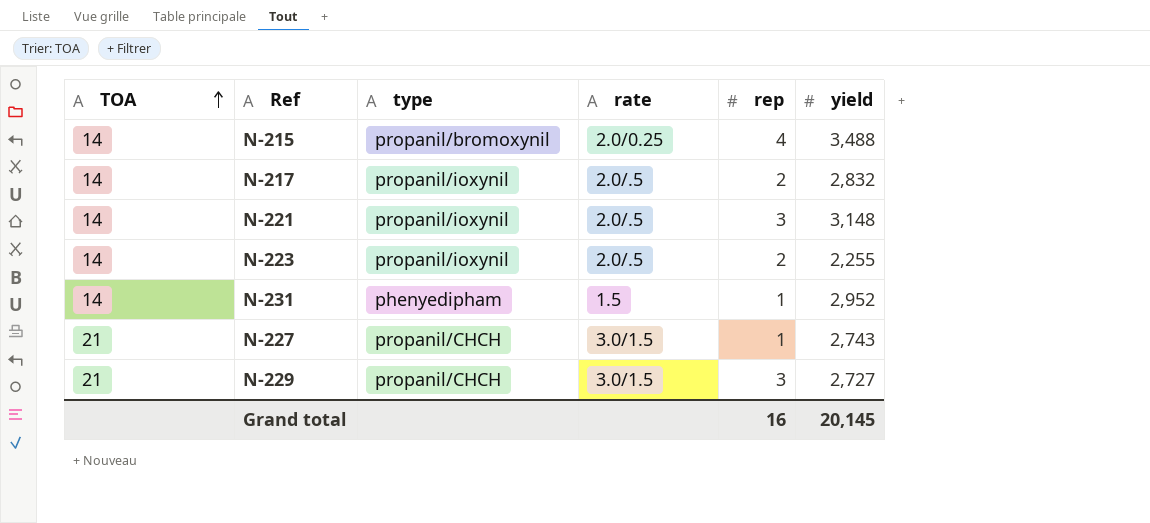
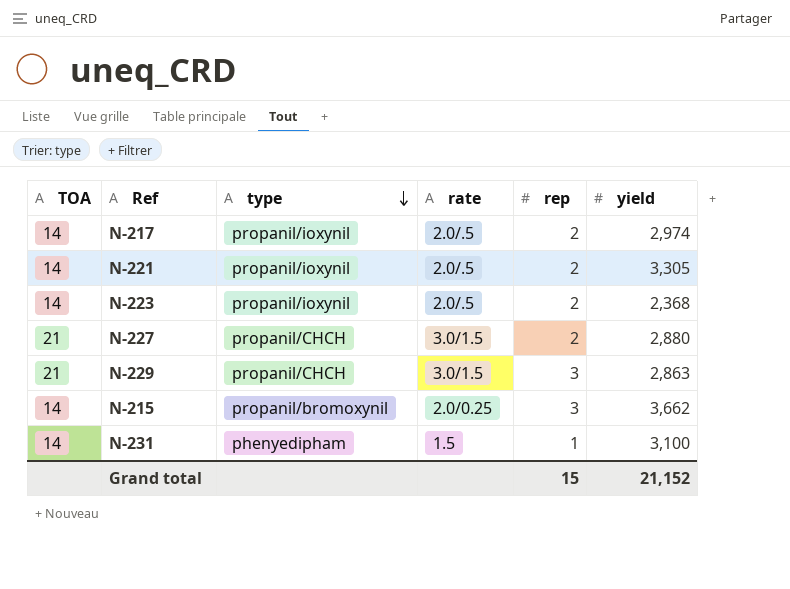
row order: TOA ascending -> type descending
N-217 | yield: 2,832 -> 2,974
N-221 | rep: 3 -> 2
N-221 | yield: 3,148 -> 3,305
N-223 | yield: 2,255 -> 2,368
N-227 | rep: 1 -> 2
N-227 | yield: 2,743 -> 2,880
N-229 | yield: 2,727 -> 2,863
N-215 | rep: 4 -> 3
N-215 | yield: 3,488 -> 3,662
N-231 | yield: 2,952 -> 3,100
Grand total | rep: 16 -> 15
Grand total | yield: 20,145 -> 21,152

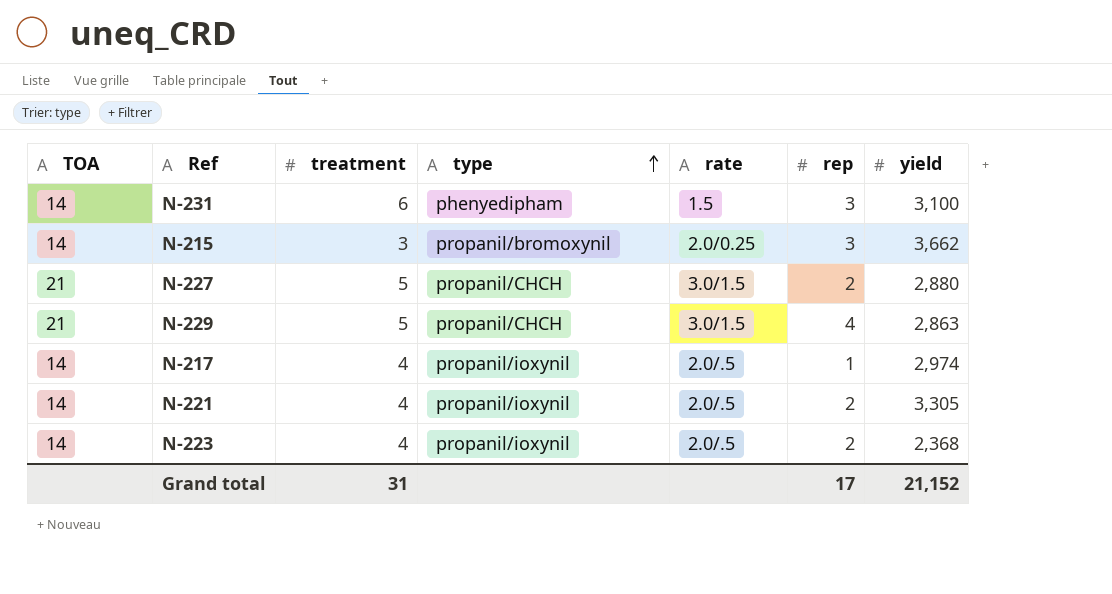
row order: type descending -> type ascending
column treatment | position: none -> 3
N-231 | rep: 1 -> 3
N-229 | rep: 3 -> 4
N-217 | rep: 2 -> 1
Grand total | rep: 15 -> 17

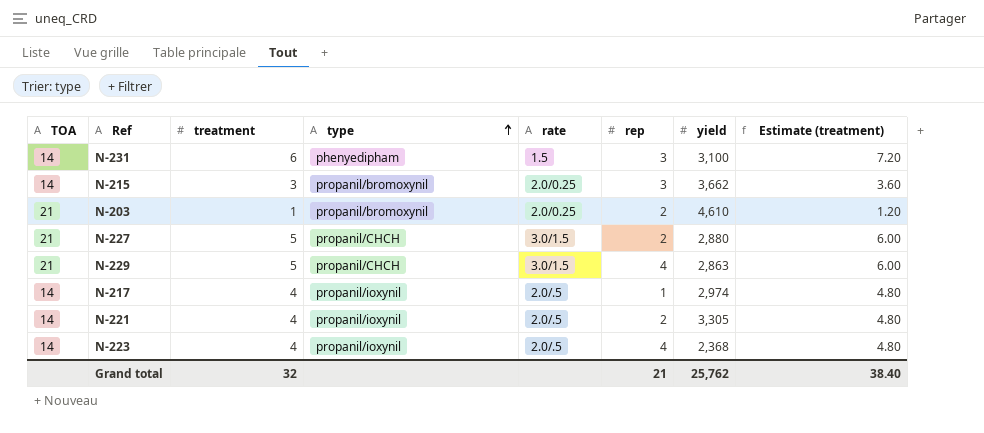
column Estimate (treatment) | formula: none -> [treatment] * 1.2
row N-203: none -> 21 | 1 | propanil/bromoxynil | 2.0/0.25 | 2 | 4,610 | 1.20
N-223 | rep: 2 -> 4
Grand total | treatment: 31 -> 32
Grand total | rep: 17 -> 21
Grand total | yield: 21,152 -> 25,762

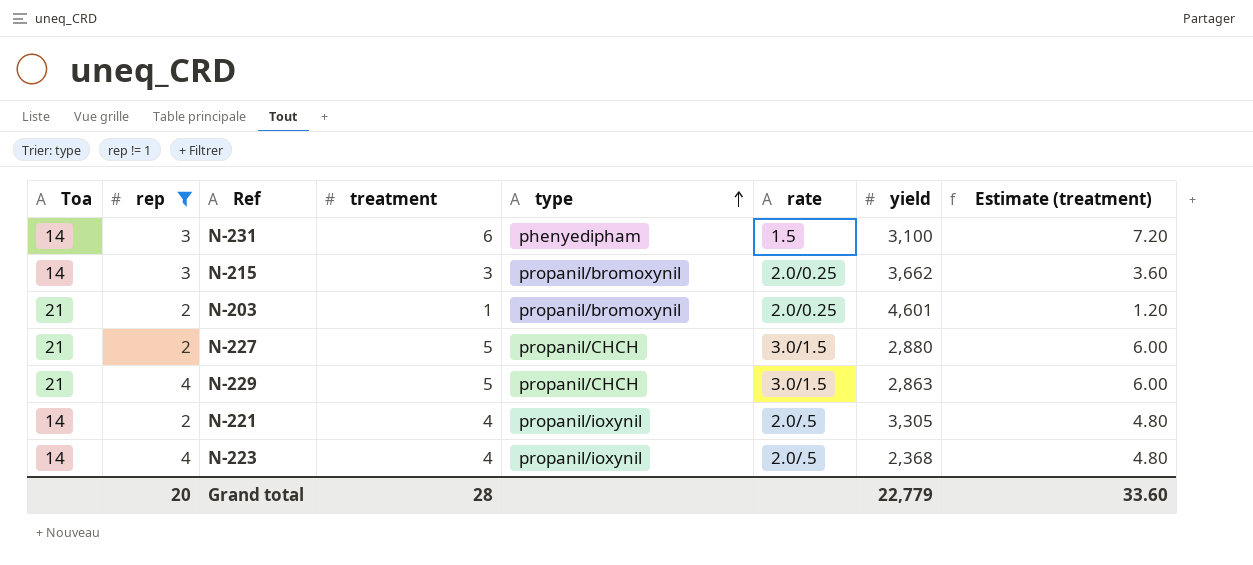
filter: none -> rep != 1
column name: TOA -> Toa
column rep | position: 6 -> 2
N-203 | yield: 4,610 -> 4,601
Grand total | rep: 21 -> 20
Grand total | treatment: 32 -> 28
Grand total | yield: 25,762 -> 22,779
Grand total | Estimate (treatment): 38.40 -> 33.60

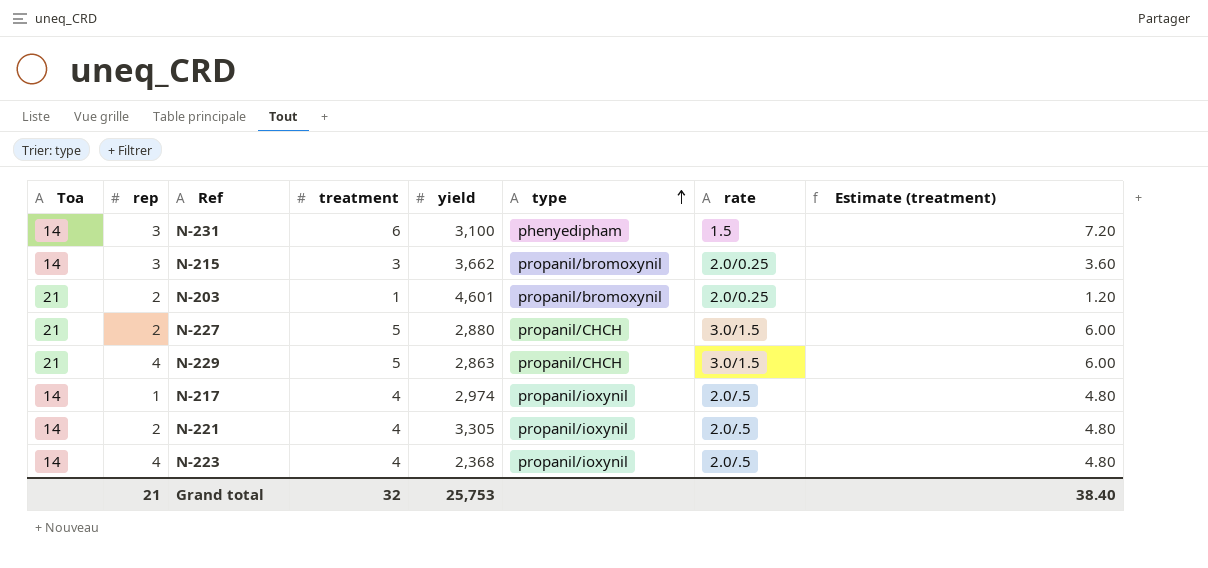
filter: rep != 1 -> none
column yield | position: 7 -> 5
Grand total | rep: 20 -> 21
Grand total | treatment: 28 -> 32
Grand total | yield: 22,779 -> 25,753
Grand total | Estimate (treatment): 33.60 -> 38.40

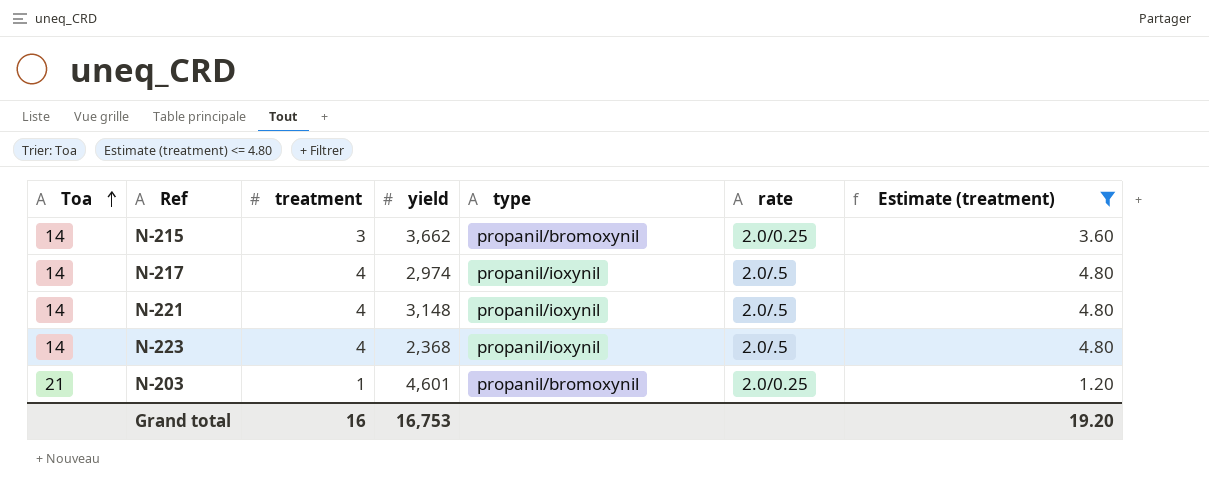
filter: none -> Estimate (treatment) <= 4.80
row order: type ascending -> Toa ascending
column rep | position: 2 -> none
N-221 | yield: 3,305 -> 3,148
Grand total | treatment: 32 -> 16
Grand total | yield: 25,753 -> 16,753
Grand total | Estimate (treatment): 38.40 -> 19.20

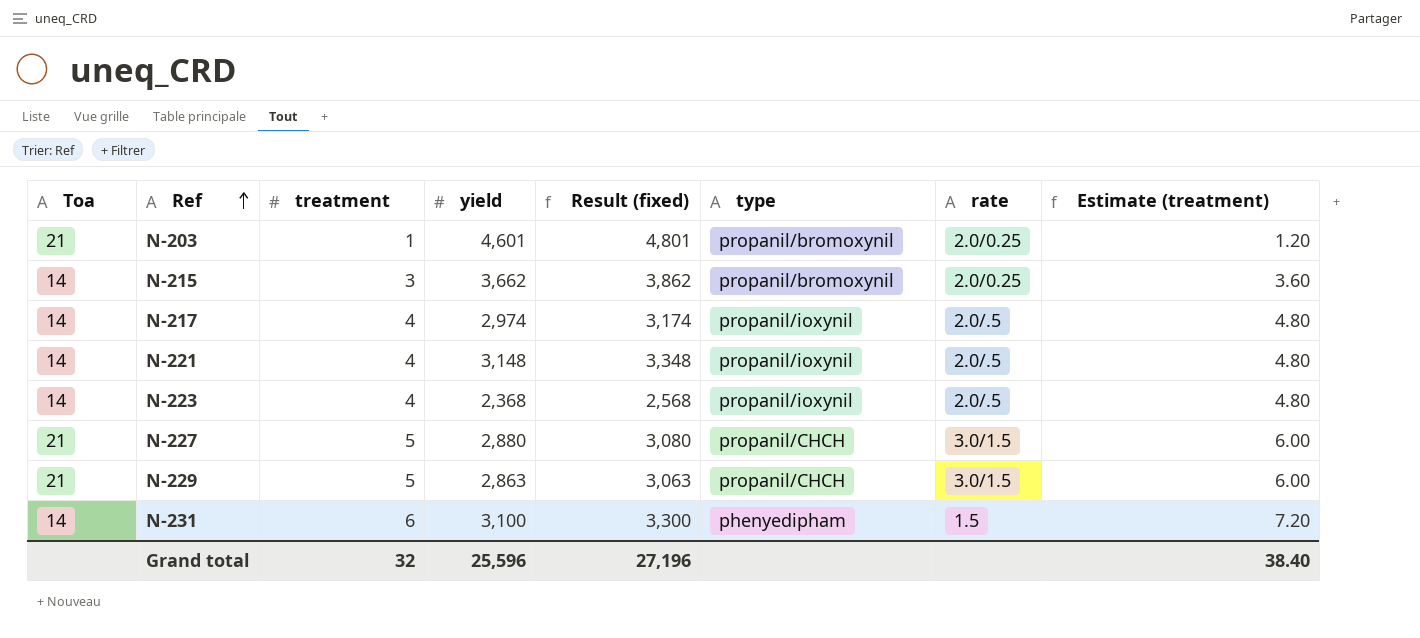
filter: Estimate (treatment) <= 4.80 -> none
row order: Toa ascending -> Ref ascending
column Result (fixed) | formula: none -> [yield] + 200
Grand total | treatment: 16 -> 32
Grand total | yield: 16,753 -> 25,596
Grand total | Estimate (treatment): 19.20 -> 38.40

